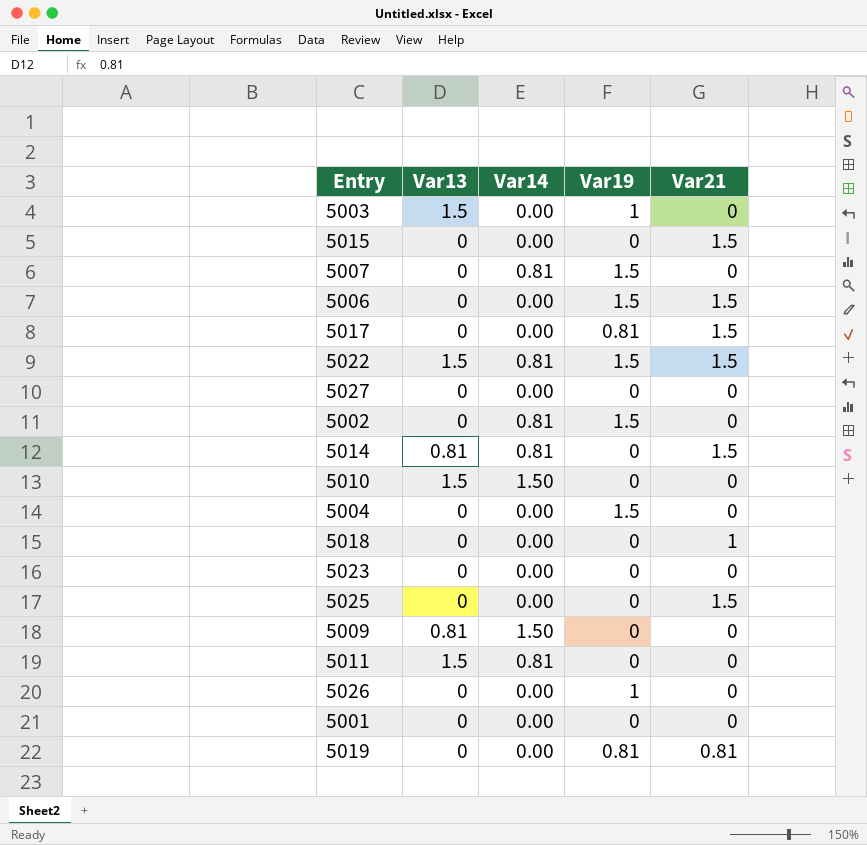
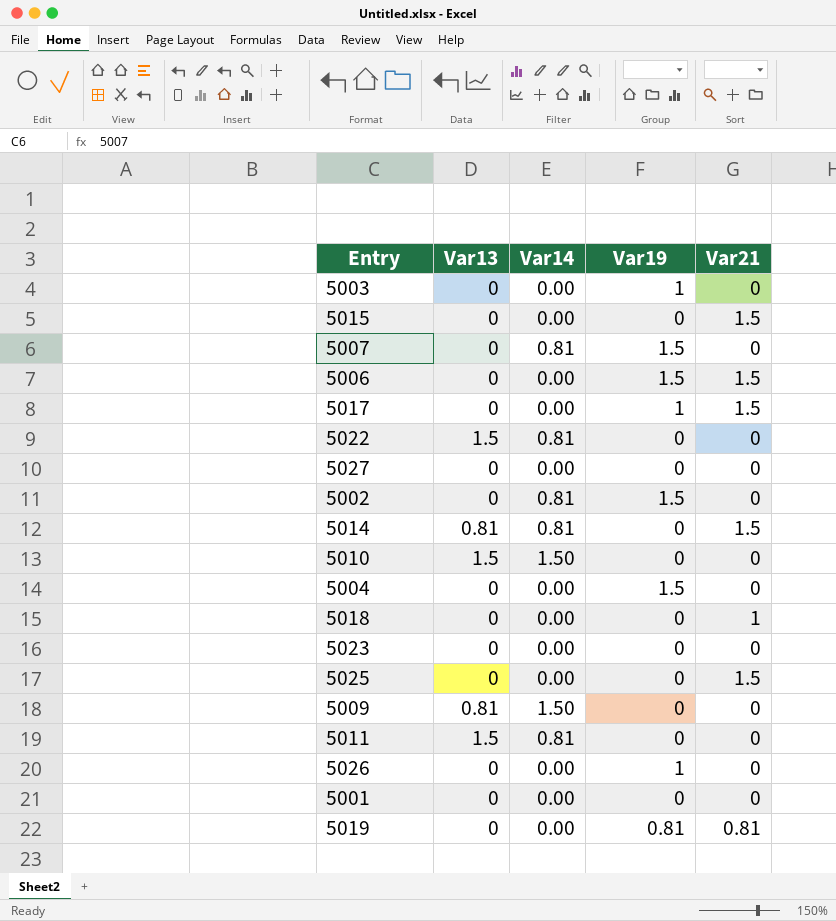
5003 | Var13: 1.5 -> 0
5017 | Var19: 0.81 -> 1
5022 | Var19: 1.5 -> 0
5022 | Var21: 1.5 -> 0

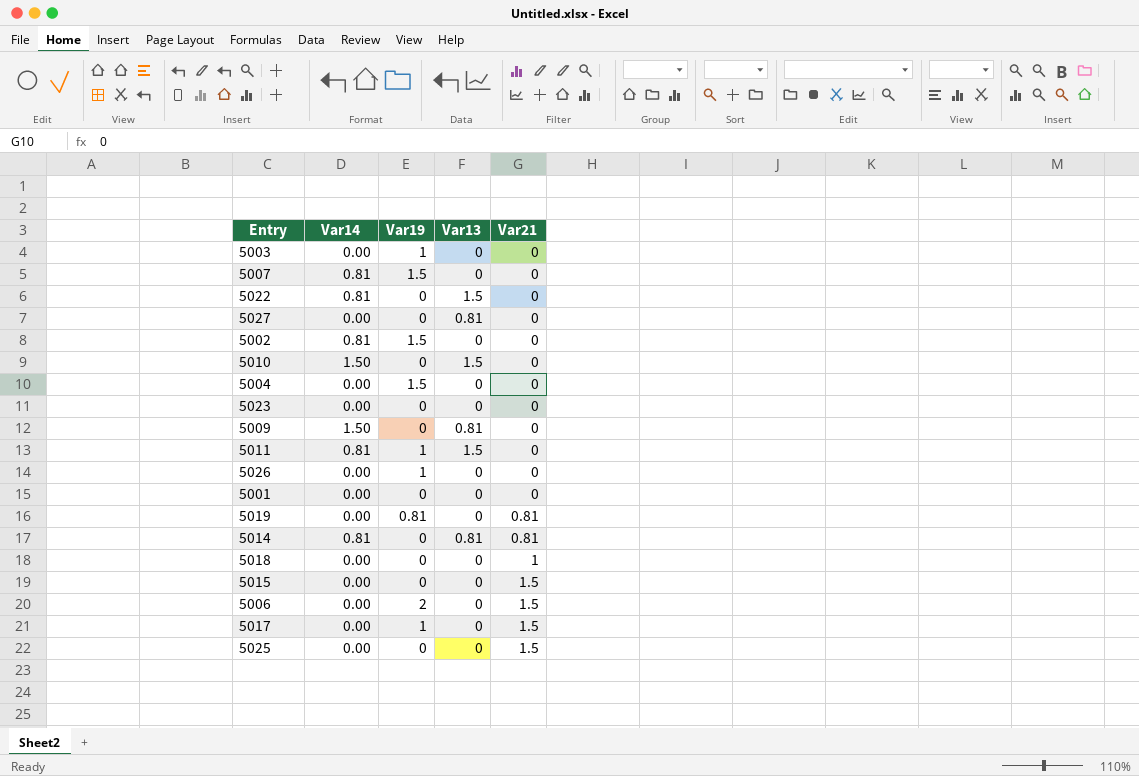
row order: none -> Var21 ascending
column Var13 | position: 2 -> 4
5027 | Var13: 0 -> 0.81
5011 | Var19: 0 -> 1
5014 | Var21: 1.5 -> 0.81
5006 | Var19: 1.5 -> 2

